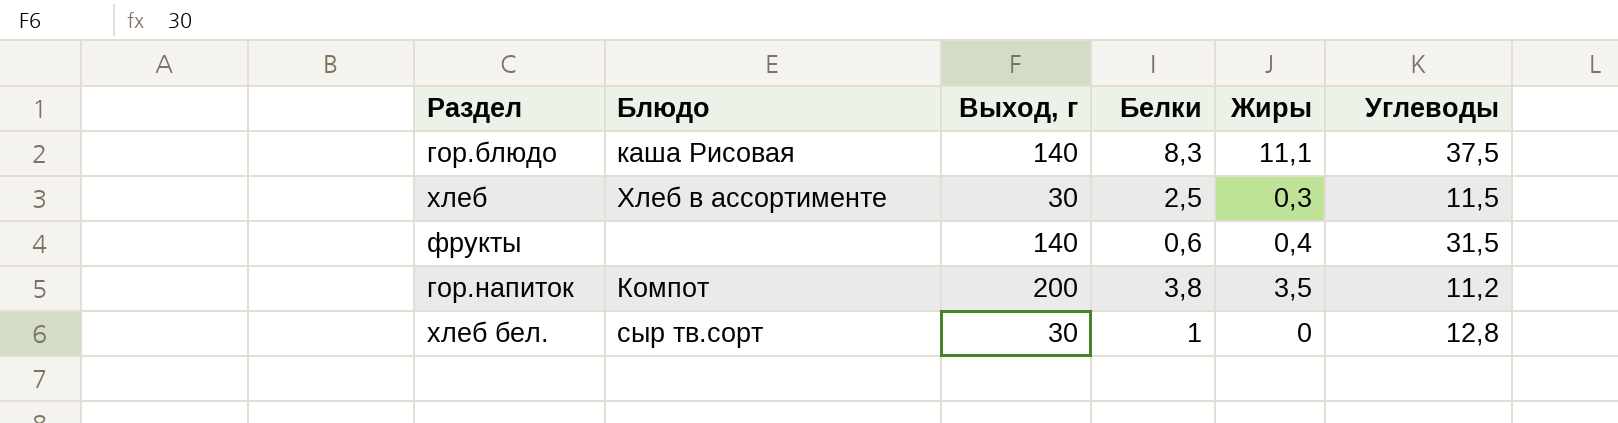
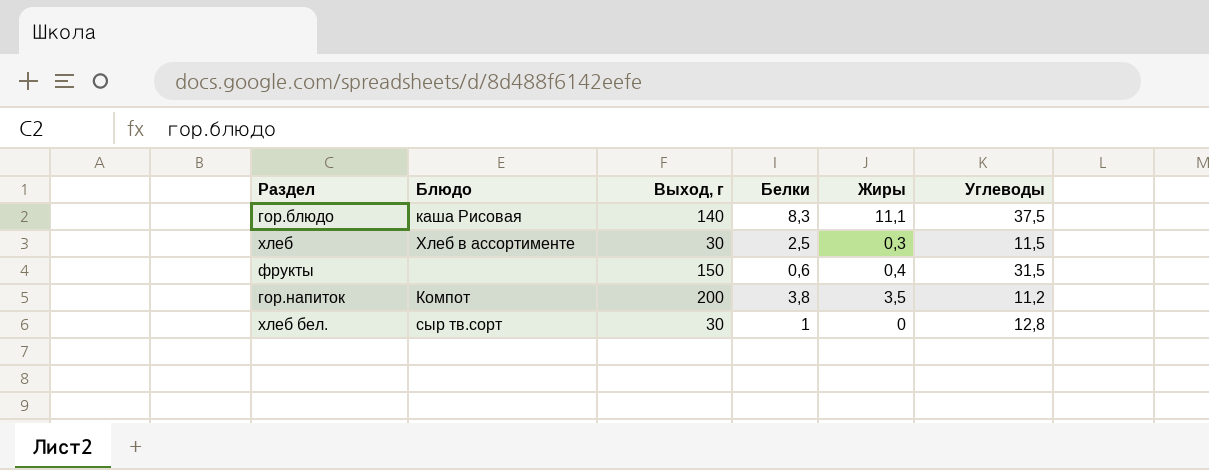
фрукты | Выход, г: 140 -> 150

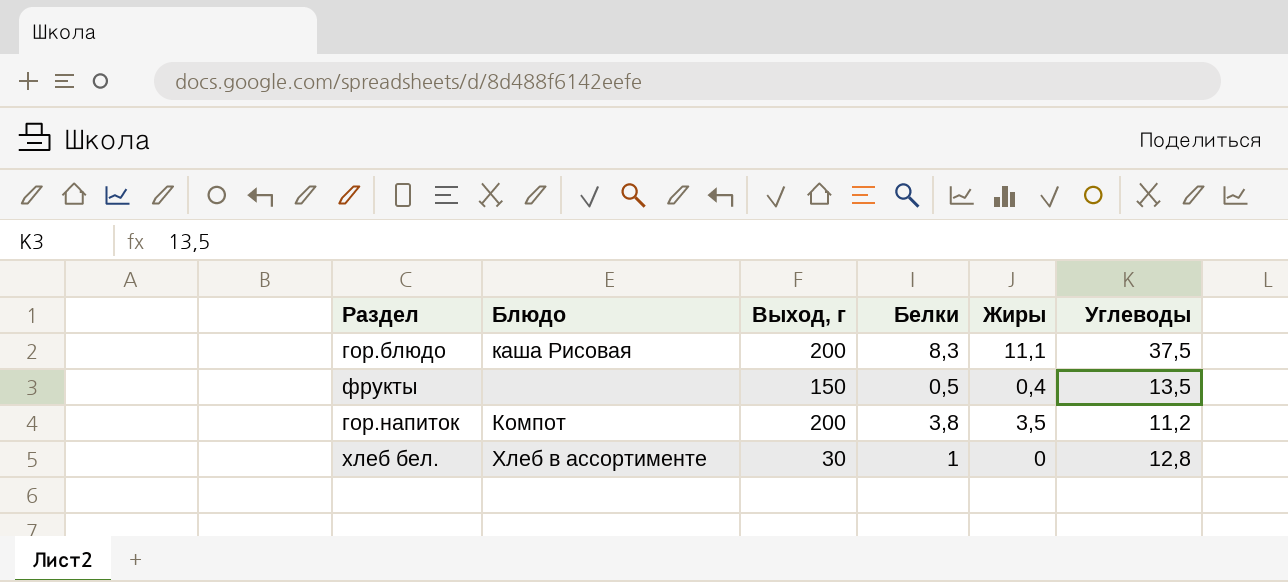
row хлеб: Хлеб в ассортименте | 30 | 2,5 | 0,3 | 11,5 -> none
гор.блюдо | Выход, г: 140 -> 200
фрукты | Белки: 0,6 -> 0,5
фрукты | Углеводы: 31,5 -> 13,5
хлеб бел. | Блюдо: сыр тв.сорт -> Хлеб в ассортименте

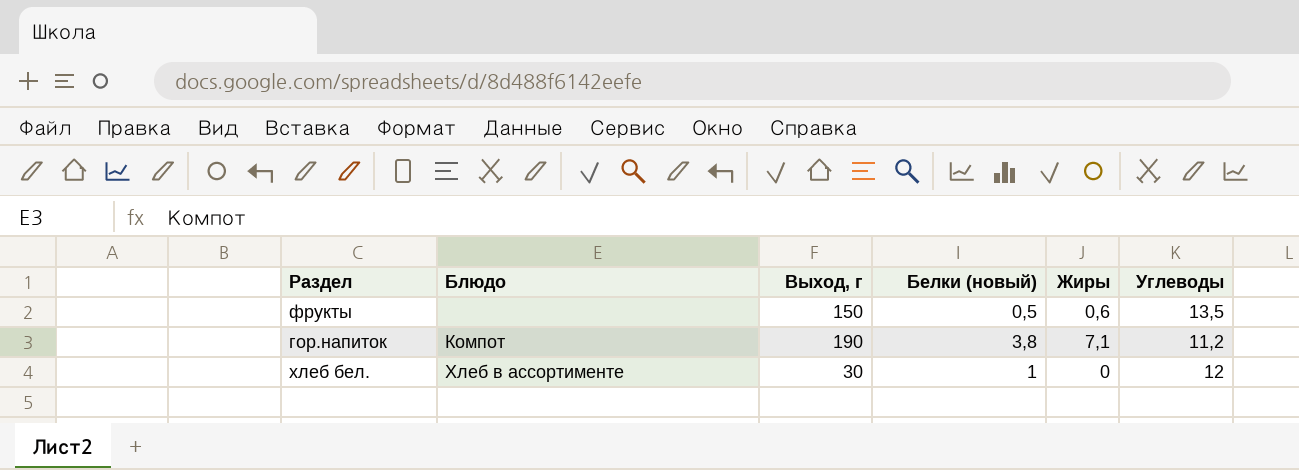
column name: Белки -> Белки (новый)
row гор.блюдо: каша Рисовая | 200 | 8,3 | 11,1 | 37,5 -> none
фрукты | Жиры: 0,4 -> 0,6
гор.напиток | Выход, г: 200 -> 190
гор.напиток | Жиры: 3,5 -> 7,1
хлеб бел. | Углеводы: 12,8 -> 12

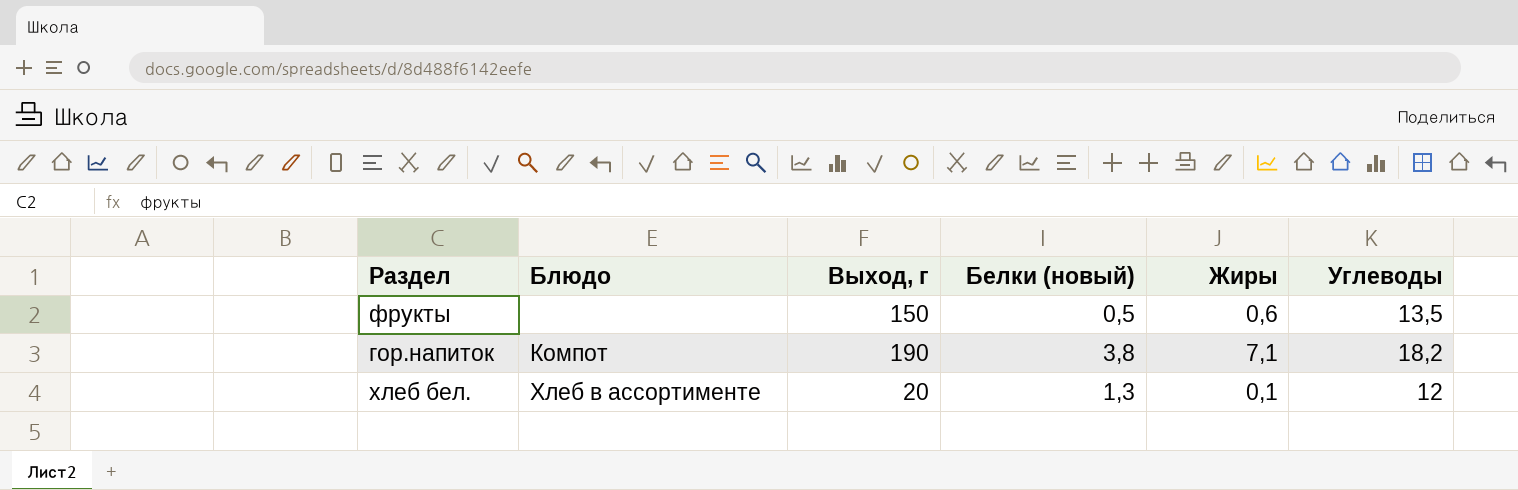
гор.напиток | Углеводы: 11,2 -> 18,2
хлеб бел. | Выход, г: 30 -> 20
хлеб бел. | Белки (новый): 1 -> 1,3
хлеб бел. | Жиры: 0 -> 0,1

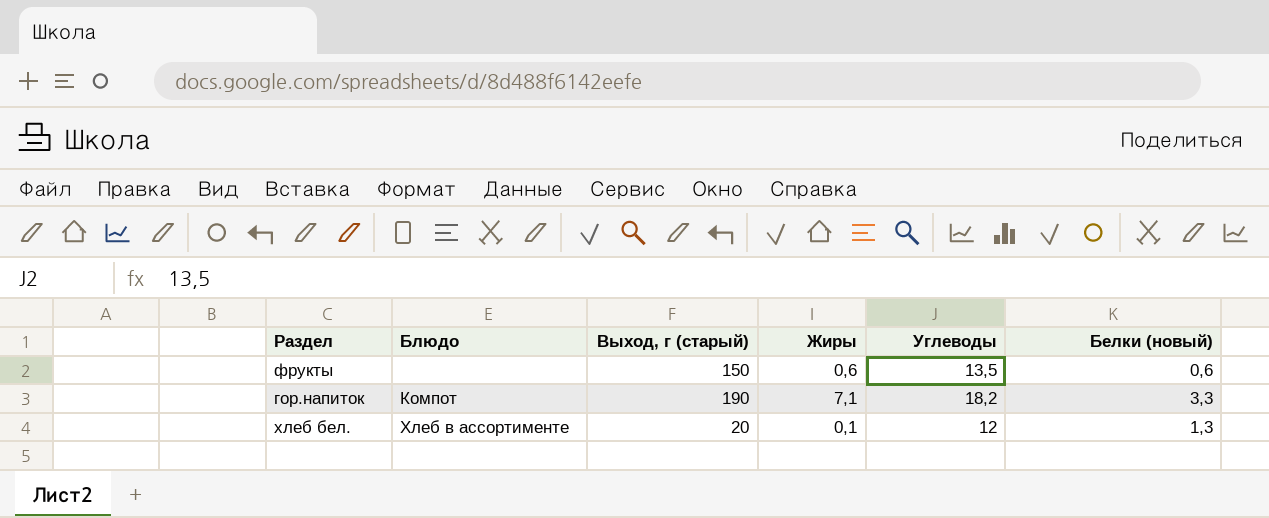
column name: Выход, г -> Выход, г (старый)
column Белки (новый) | position: 4 -> 6
фрукты | Белки (новый): 0,5 -> 0,6
гор.напиток | Белки (новый): 3,8 -> 3,3

